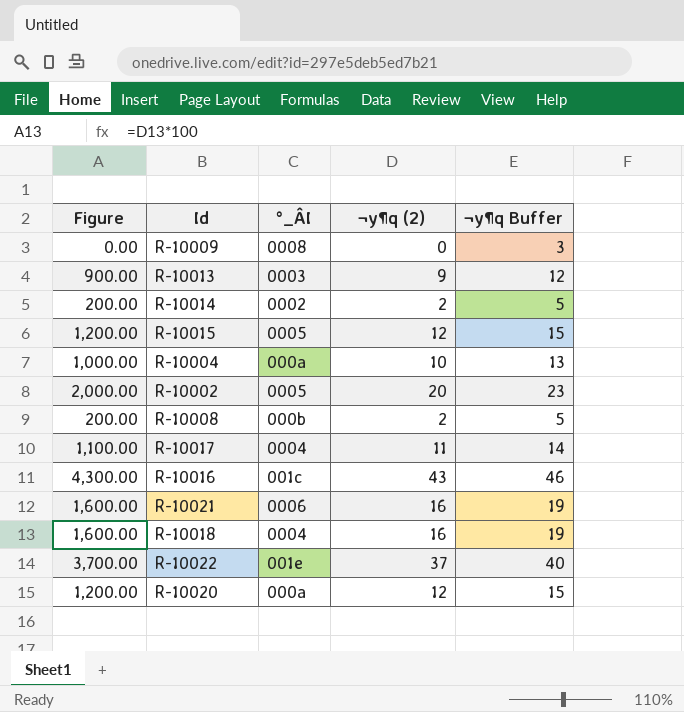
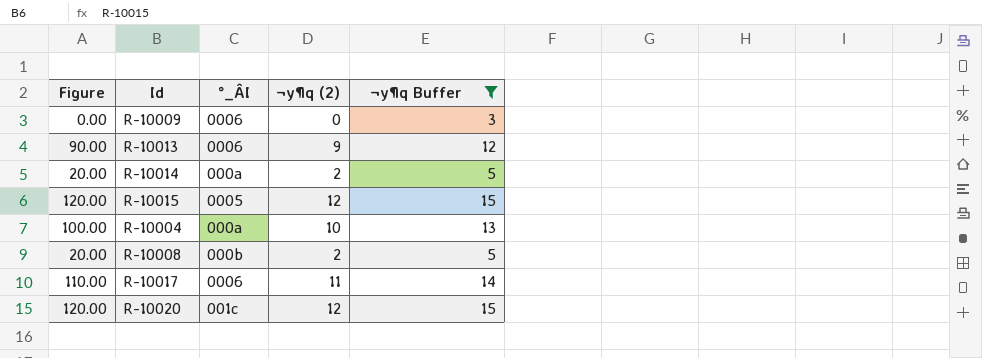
filter: none -> ¬y¶q Buffer <= 15
column Figure | formula: [¬y¶q (2)] * 100 -> [¬y¶q (2)] * 10
R-10009 | °_ÂI: 0008 -> 0006
R-10013 | °_ÂI: 0003 -> 0006
R-10014 | °_ÂI: 0002 -> 000a
R-10017 | °_ÂI: 0004 -> 0006
R-10020 | °_ÂI: 000a -> 001c

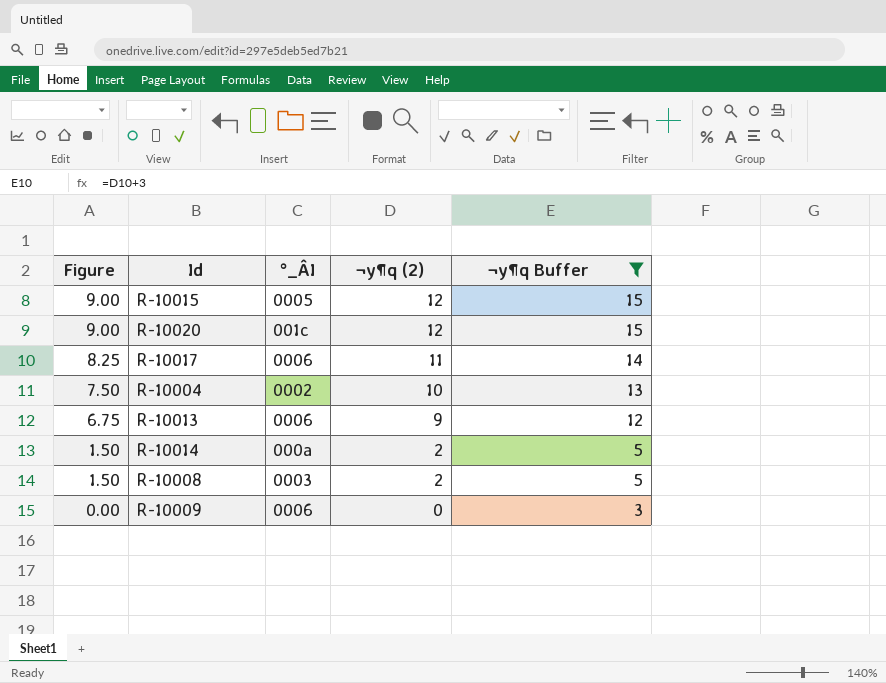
row order: none -> Figure descending
column Figure | formula: [¬y¶q (2)] * 10 -> [¬y¶q (2)] * 0.75
R-10004 | °_ÂI: 000a -> 0002
R-10008 | °_ÂI: 000b -> 0003

